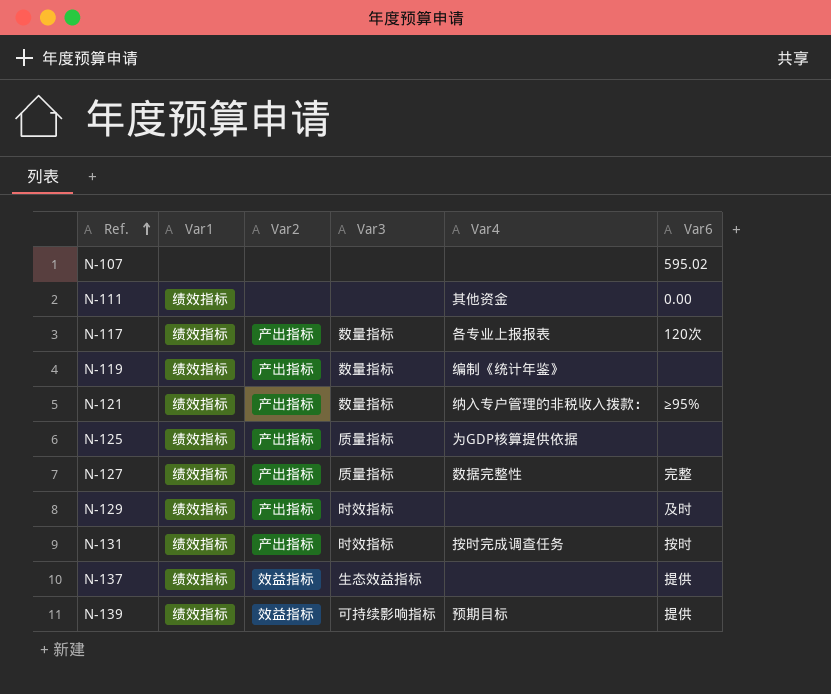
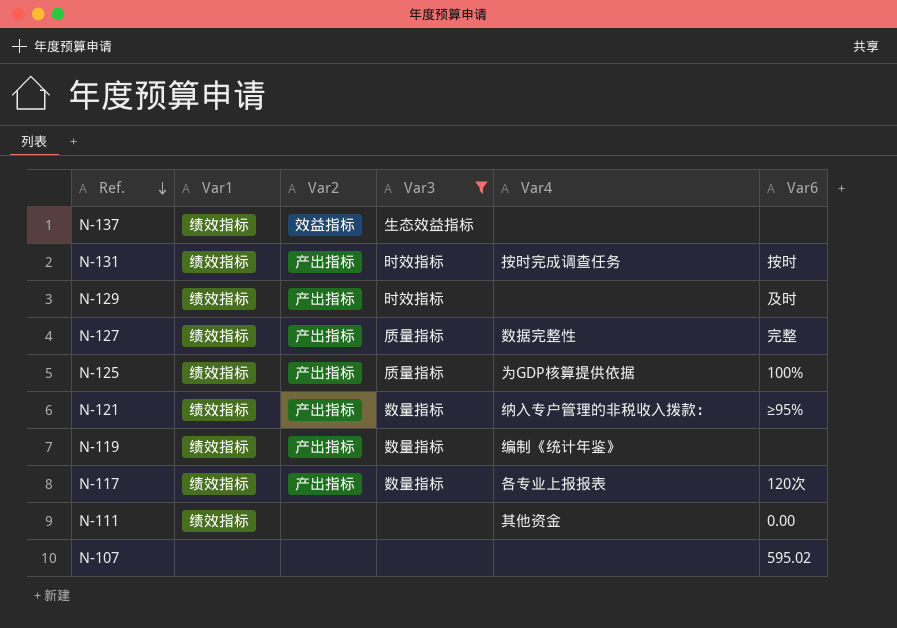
filter: none -> Var3 != 可持续影响指标
row order: Ref. ascending -> Ref. descending
N-137 | Var6: 提供 -> none
N-125 | Var6: none -> 100%

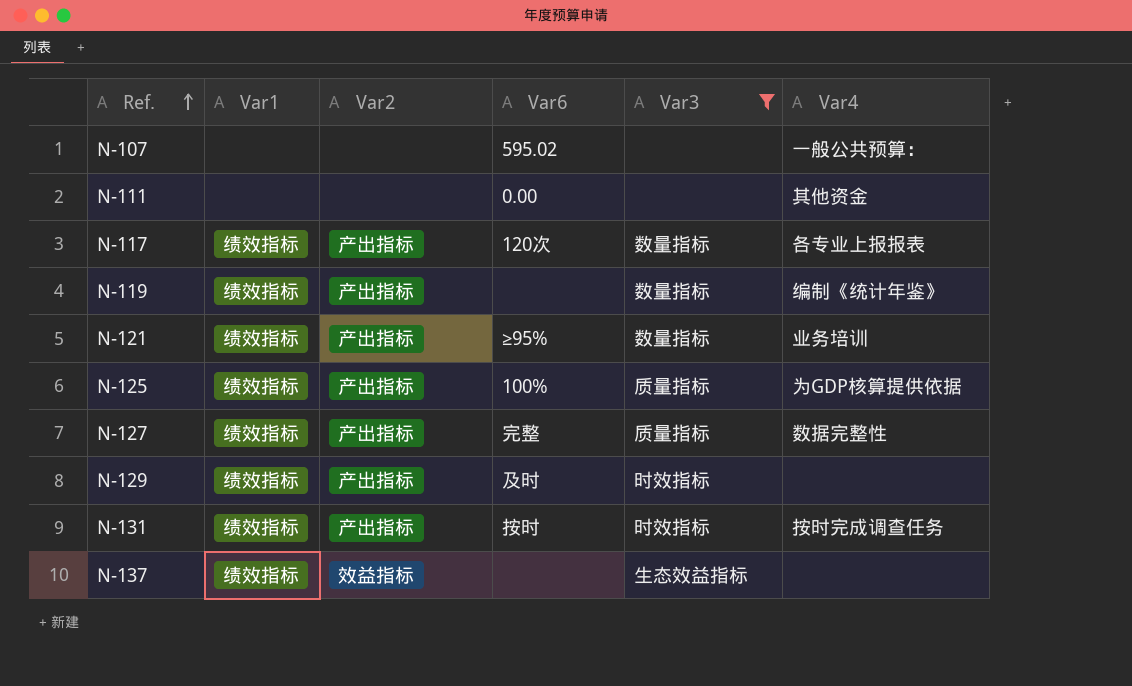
row order: Ref. descending -> Ref. ascending
column Var6 | position: 6 -> 4
N-107 | Var4: none -> 一般公共预算：
N-111 | Var1: 绩效指标 -> none
N-121 | Var4: 纳入专户管理的非税收入拨款： -> 业务培训

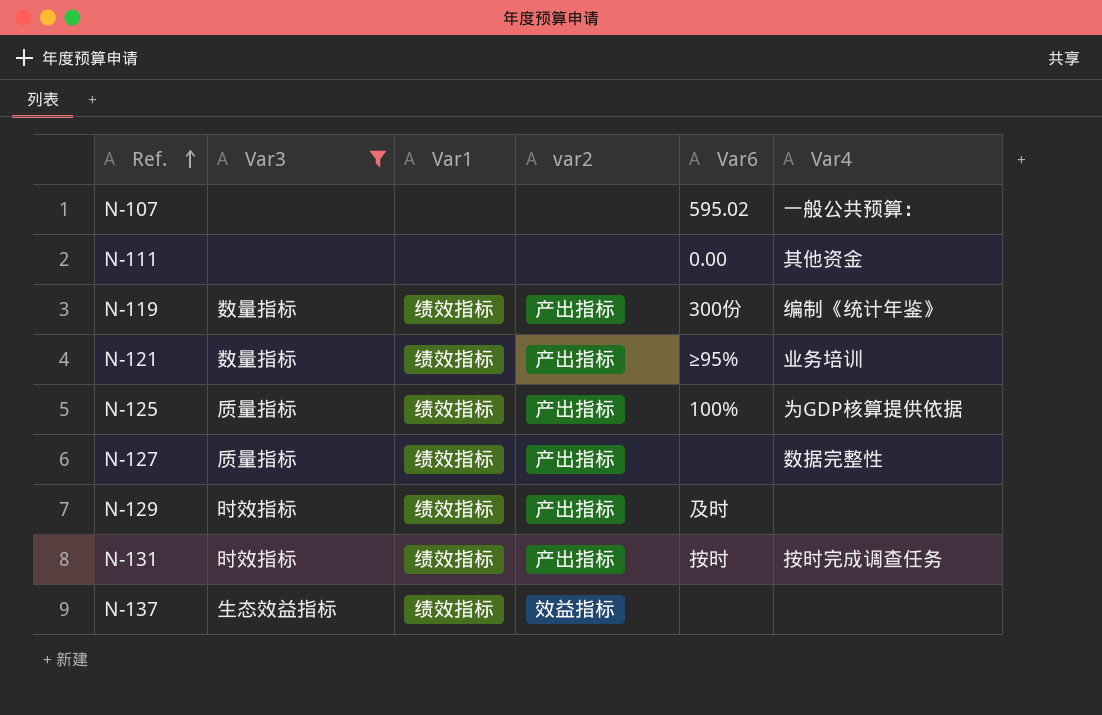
column Var3 | position: 5 -> 2
column name: Var2 -> var2
row N-117: 绩效指标 | 产出指标 | 120次 | 数量指标 | 各专业上报报表 -> none
N-119 | Var6: none -> 300份
N-127 | Var6: 完整 -> none

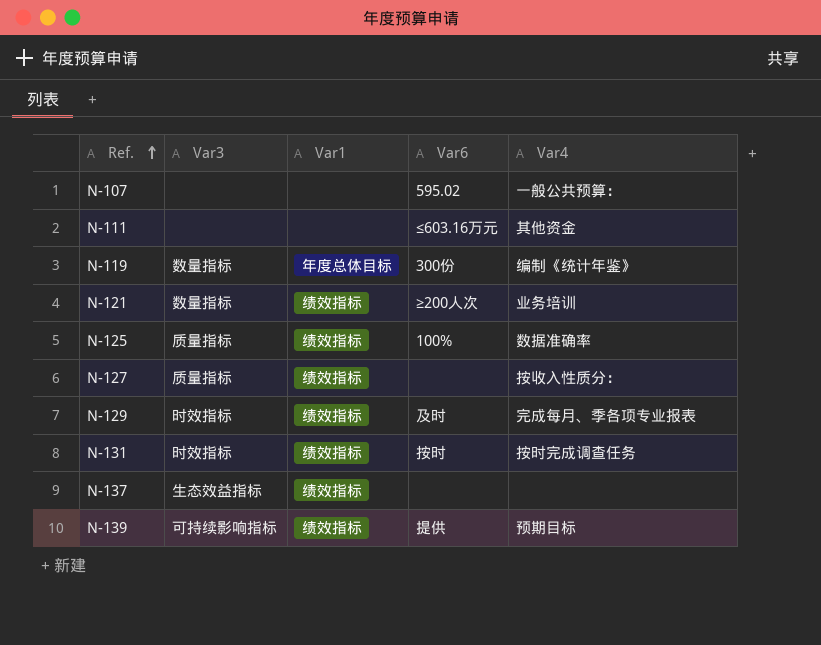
filter: Var3 != 可持续影响指标 -> none
column var2 | position: 4 -> none
N-111 | Var6: 0.00 -> ≤603.16万元
N-119 | Var1: 绩效指标 -> 年度总体目标
N-121 | Var6: ≥95% -> ≥200人次
N-125 | Var4: 为GDP核算提供依据 -> 数据准确率
N-127 | Var4: 数据完整性 -> 按收入性质分：
N-129 | Var4: none -> 完成每月、季各项专业报表

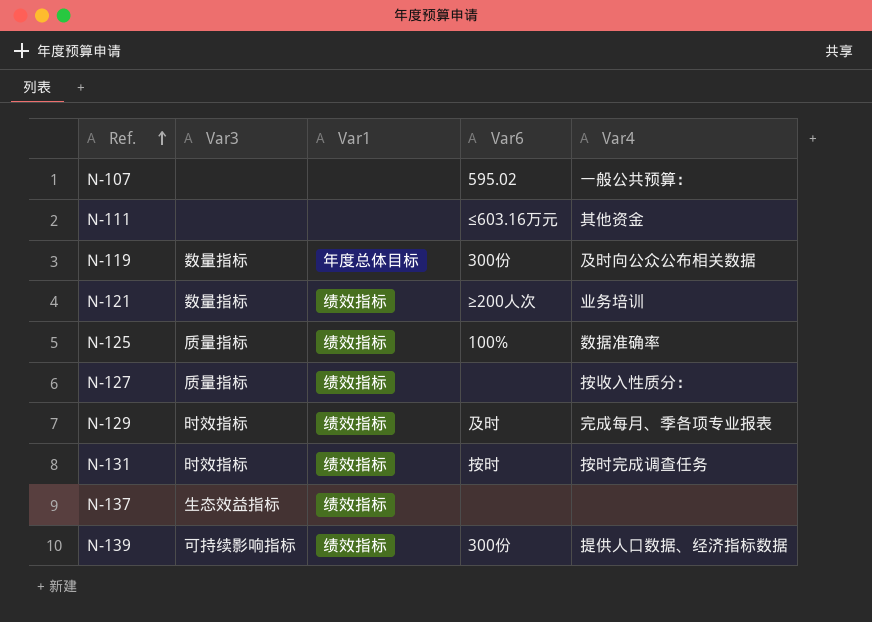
N-119 | Var4: 编制《统计年鉴》 -> 及时向公众公布相关数据
N-139 | Var6: 提供 -> 300份
N-139 | Var4: 预期目标 -> 提供人口数据、经济指标数据

